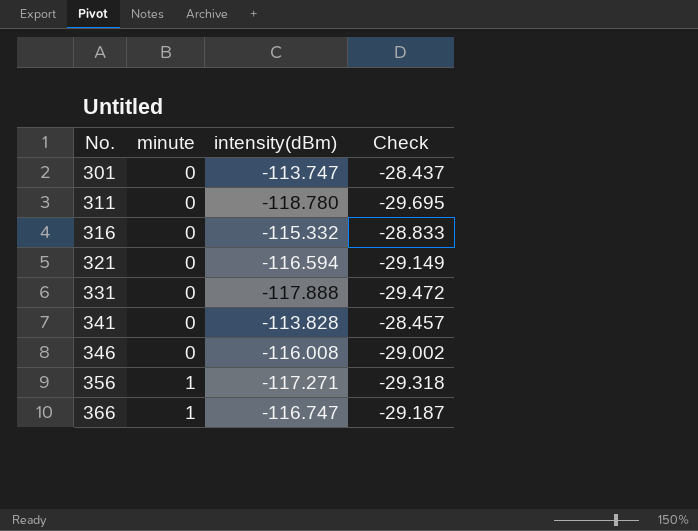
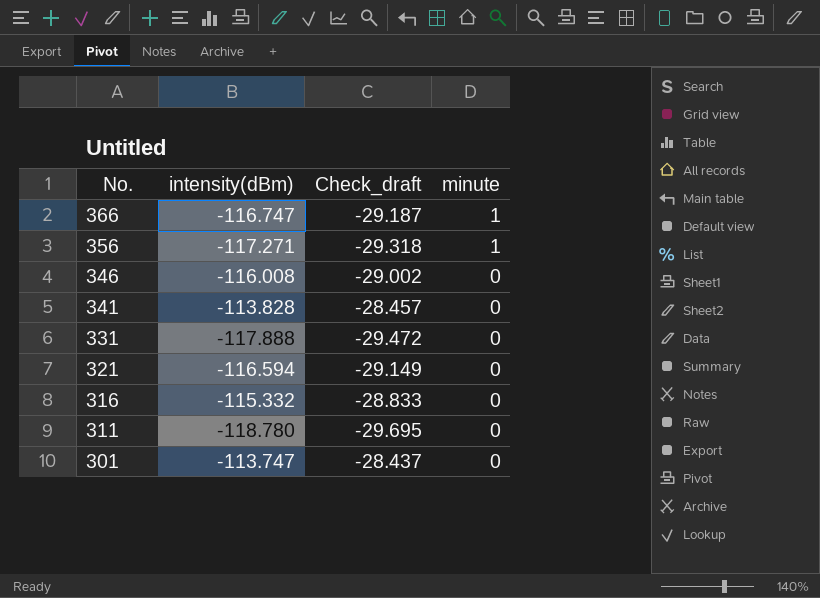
row order: No. ascending -> No. descending
column name: Check -> Check_draft
column minute | position: 2 -> 4

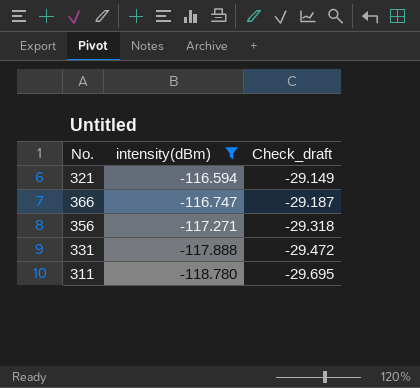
filter: none -> intensity(dBm) <= -116.594
row order: No. descending -> intensity(dBm) descending
column minute | position: 4 -> none

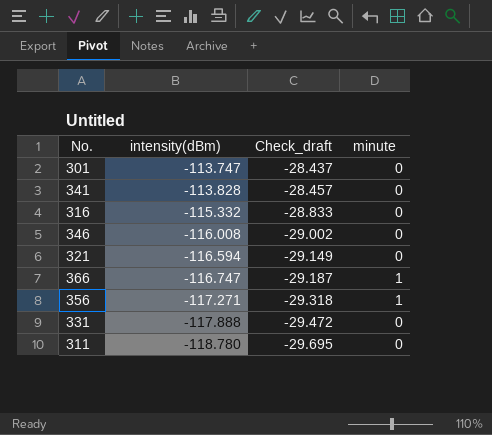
filter: intensity(dBm) <= -116.594 -> none
column minute | position: none -> 4

